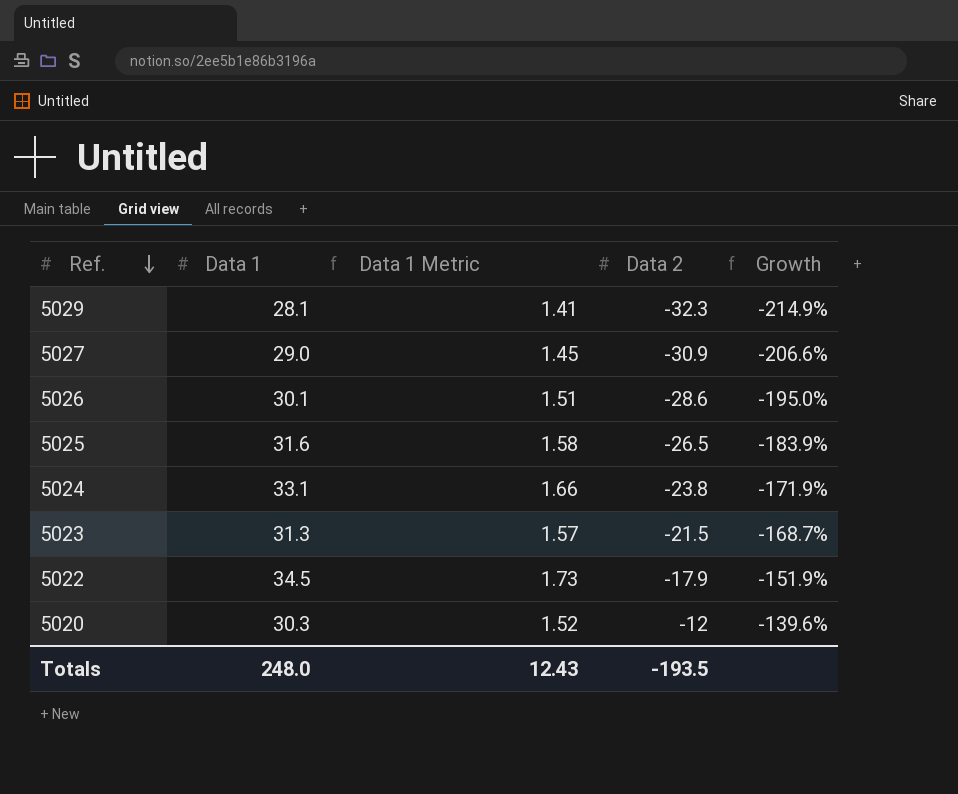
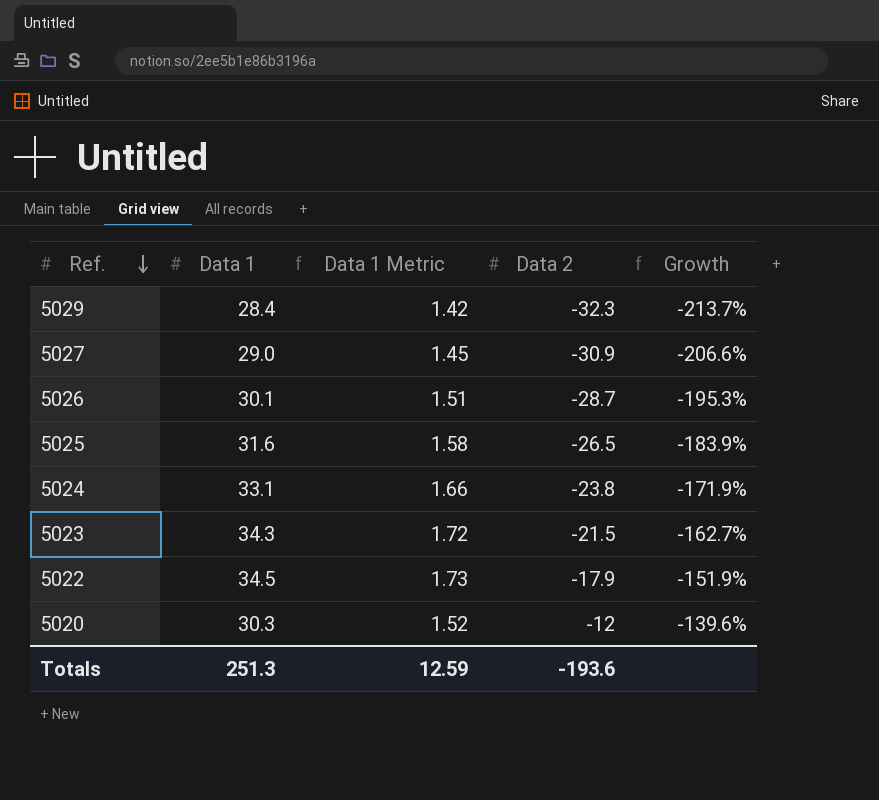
5029 | Data 1: 28.1 -> 28.4
5029 | Data 1 Metric: 1.41 -> 1.42
5029 | Growth: -214.9% -> -213.7%
5026 | Data 2: -28.6 -> -28.7
5026 | Growth: -195.0% -> -195.3%
5023 | Data 1: 31.3 -> 34.3
5023 | Data 1 Metric: 1.57 -> 1.72
5023 | Growth: -168.7% -> -162.7%
Totals | Data 1: 248.0 -> 251.3
Totals | Data 1 Metric: 12.43 -> 12.59
Totals | Data 2: -193.5 -> -193.6

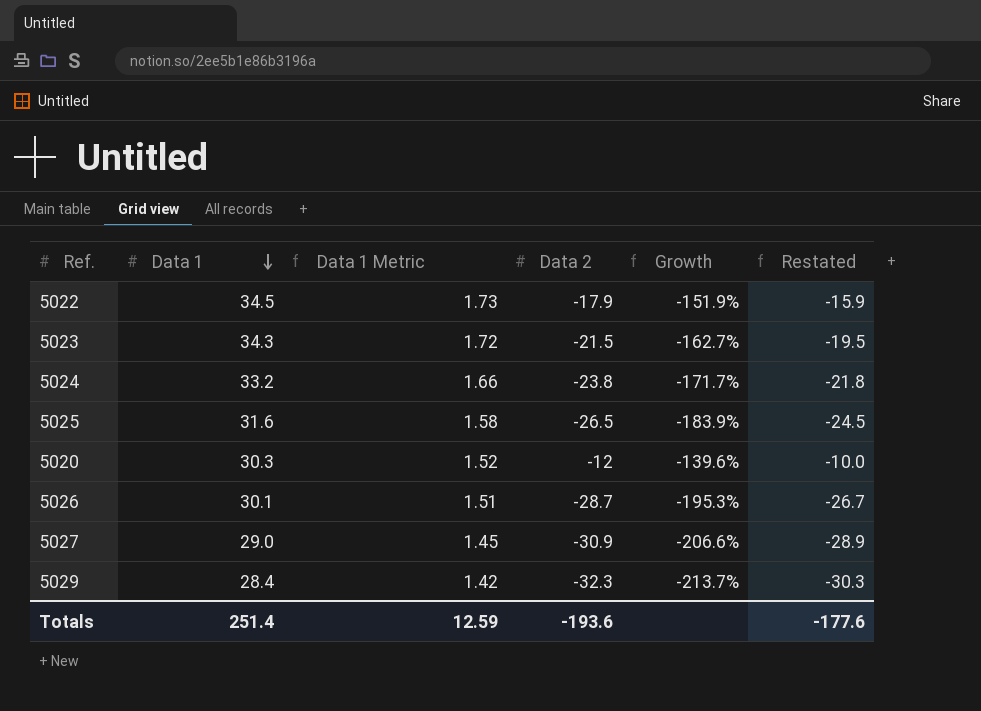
row order: Ref. descending -> Data 1 descending
column Restated | formula: none -> [Data 2] + 2
5024 | Data 1: 33.1 -> 33.2
5024 | Growth: -171.9% -> -171.7%
Totals | Data 1: 251.3 -> 251.4

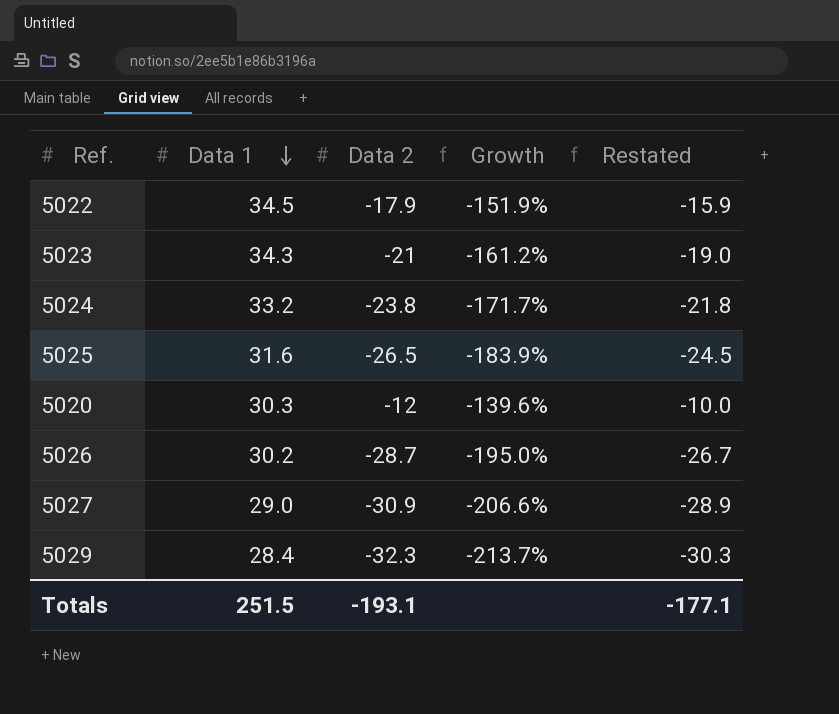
column Data 1 Metric | formula: [Data 1] * 0.05 -> none
5023 | Data 2: -21.5 -> -21
5023 | Growth: -162.7% -> -161.2%
5023 | Restated: -19.5 -> -19.0
5026 | Data 1: 30.1 -> 30.2
5026 | Growth: -195.3% -> -195.0%
Totals | Data 1: 251.4 -> 251.5
Totals | Data 2: -193.6 -> -193.1
Totals | Restated: -177.6 -> -177.1

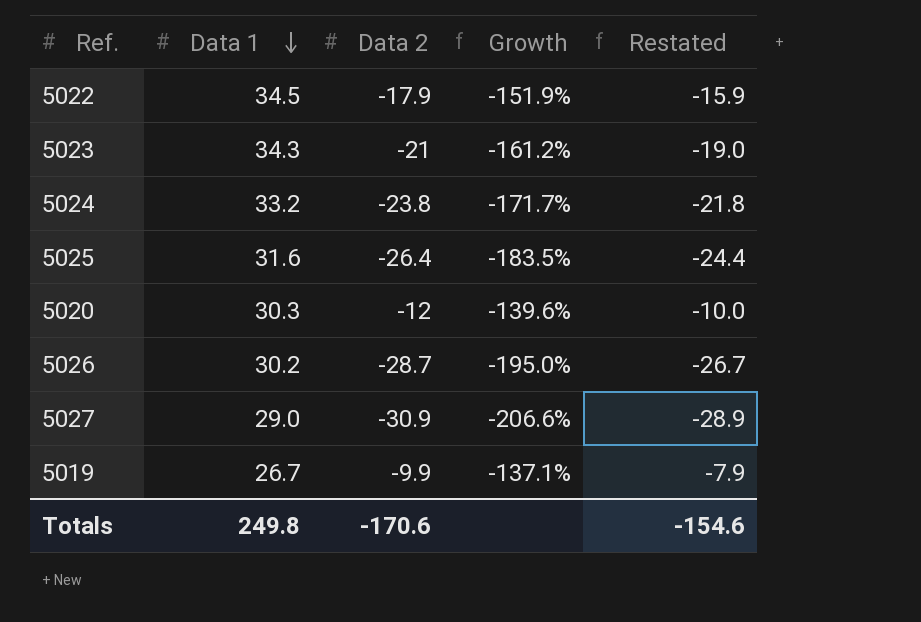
row 5029: 28.4 | -32.3 | -213.7% | -30.3 -> none
5025 | Data 2: -26.5 -> -26.4
5025 | Growth: -183.9% -> -183.5%
5025 | Restated: -24.5 -> -24.4
row 5019: none -> 26.7 | -9.9 | -137.1% | -7.9
Totals | Data 1: 251.5 -> 249.8
Totals | Data 2: -193.1 -> -170.6
Totals | Restated: -177.1 -> -154.6

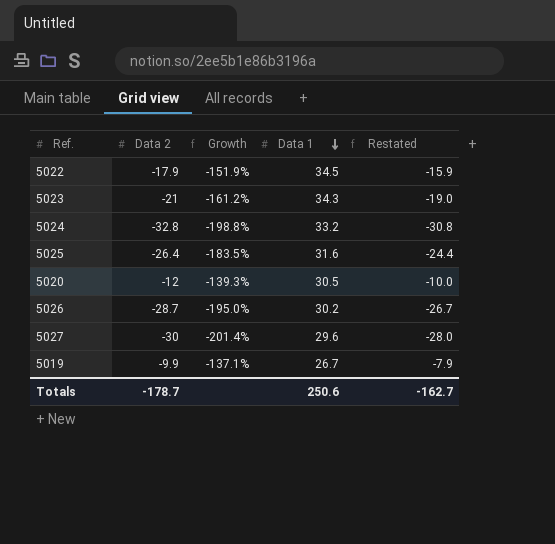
column Data 1 | position: 2 -> 4
5024 | Data 2: -23.8 -> -32.8
5024 | Growth: -171.7% -> -198.8%
5024 | Restated: -21.8 -> -30.8
5020 | Growth: -139.6% -> -139.3%
5020 | Data 1: 30.3 -> 30.5
5027 | Data 2: -30.9 -> -30
5027 | Growth: -206.6% -> -201.4%
5027 | Data 1: 29.0 -> 29.6
5027 | Restated: -28.9 -> -28.0
Totals | Data 2: -170.6 -> -178.7
Totals | Data 1: 249.8 -> 250.6
Totals | Restated: -154.6 -> -162.7

